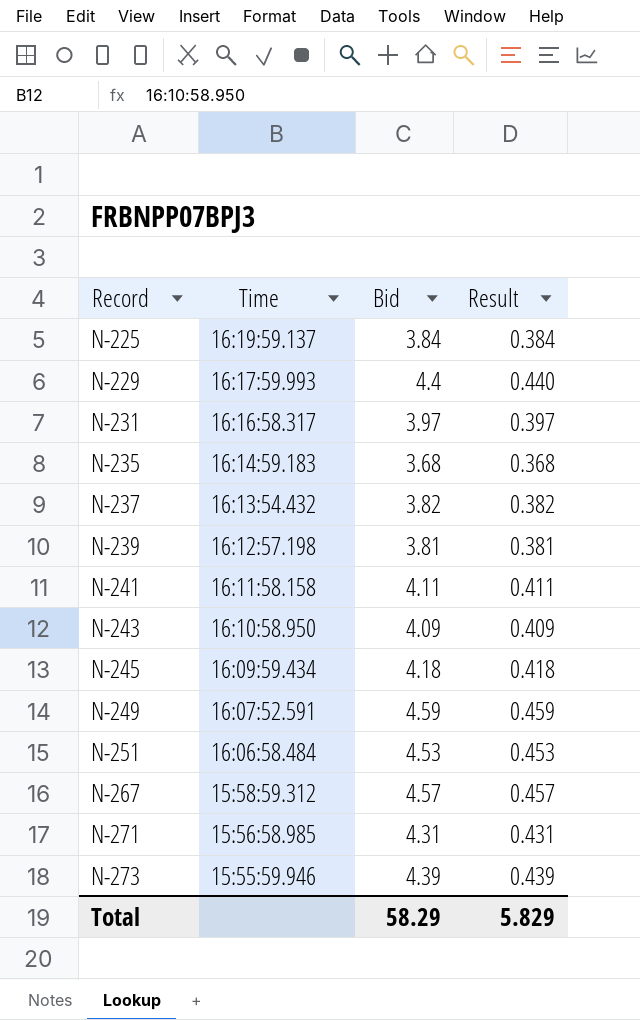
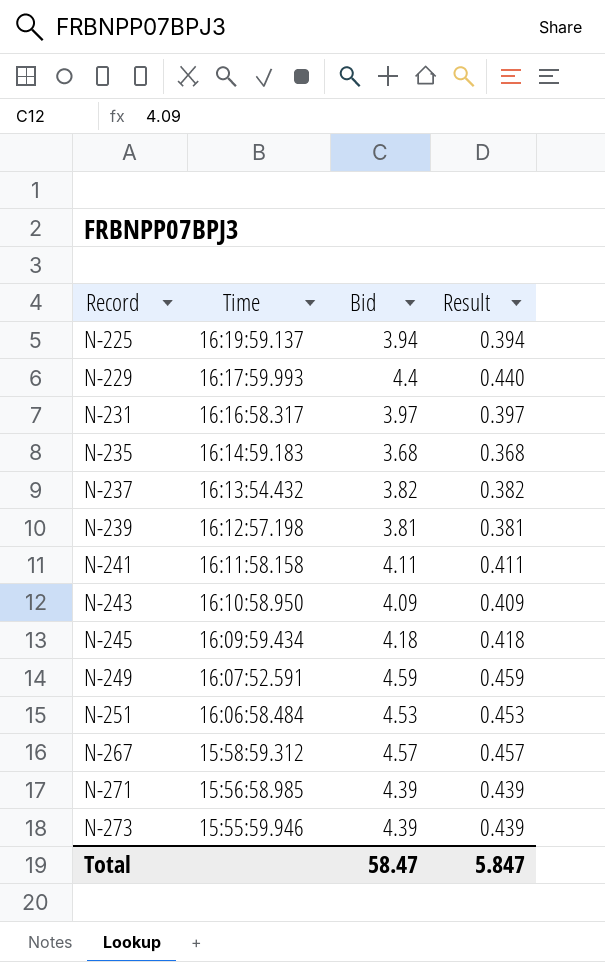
N-225 | Bid: 3.84 -> 3.94
N-225 | Result: 0.384 -> 0.394
N-271 | Bid: 4.31 -> 4.39
N-271 | Result: 0.431 -> 0.439
Total | Bid: 58.29 -> 58.47
Total | Result: 5.829 -> 5.847

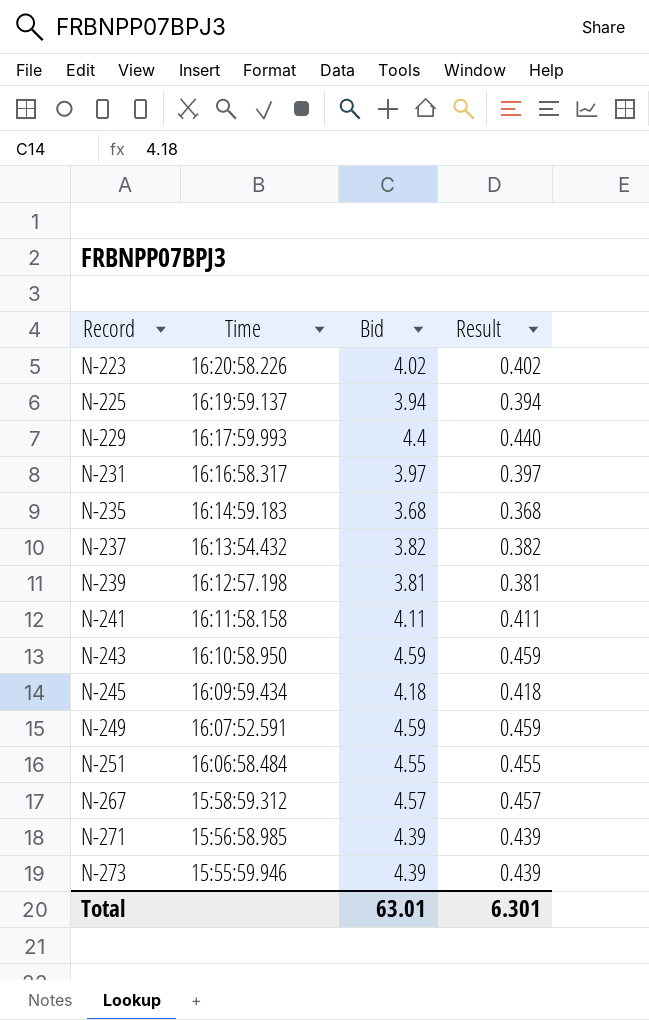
row N-223: none -> 16:20:58.226 | 4.02 | 0.402
N-243 | Bid: 4.09 -> 4.59
N-243 | Result: 0.409 -> 0.459
N-251 | Bid: 4.53 -> 4.55
N-251 | Result: 0.453 -> 0.455
Total | Bid: 58.47 -> 63.01
Total | Result: 5.847 -> 6.301

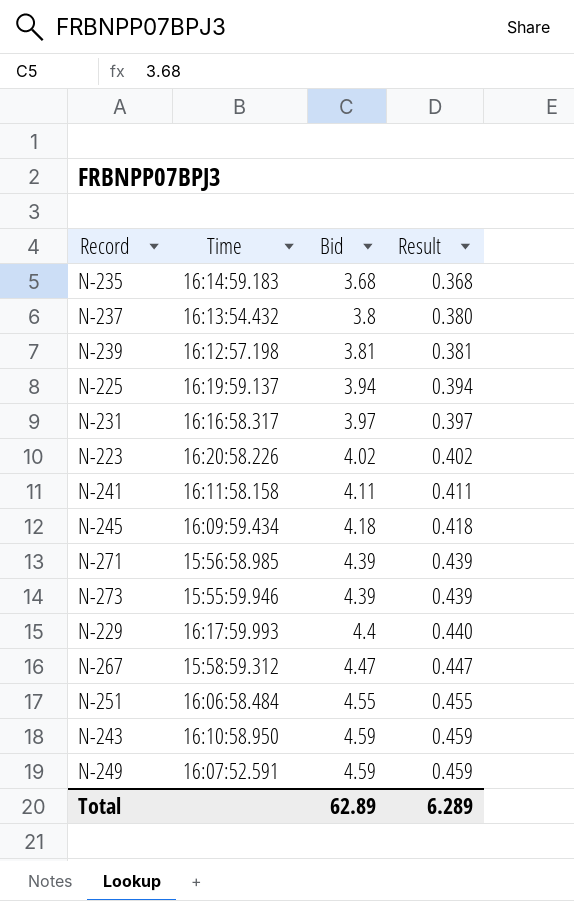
row order: Record ascending -> Bid ascending
N-237 | Bid: 3.82 -> 3.8
N-237 | Result: 0.382 -> 0.380
N-267 | Bid: 4.57 -> 4.47
N-267 | Result: 0.457 -> 0.447
Total | Bid: 63.01 -> 62.89
Total | Result: 6.301 -> 6.289

